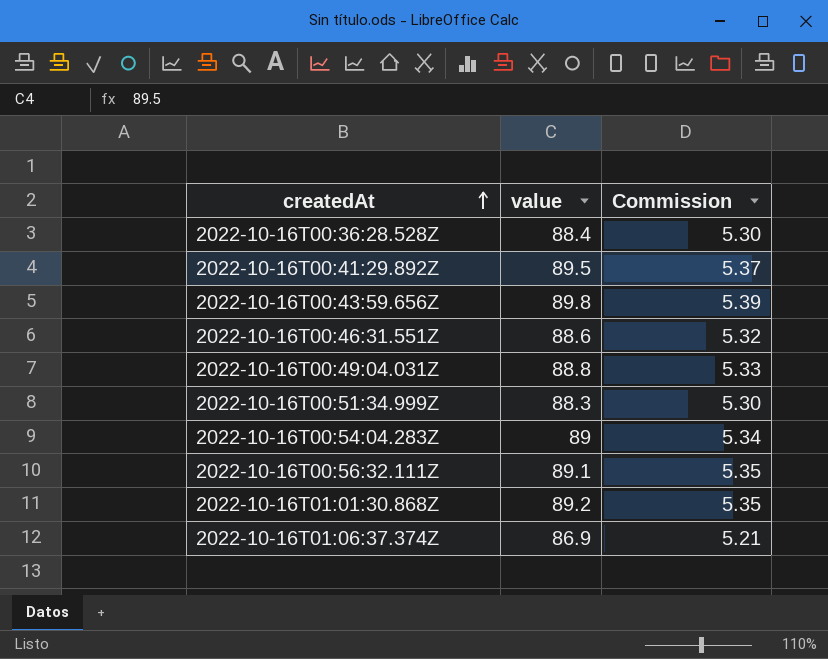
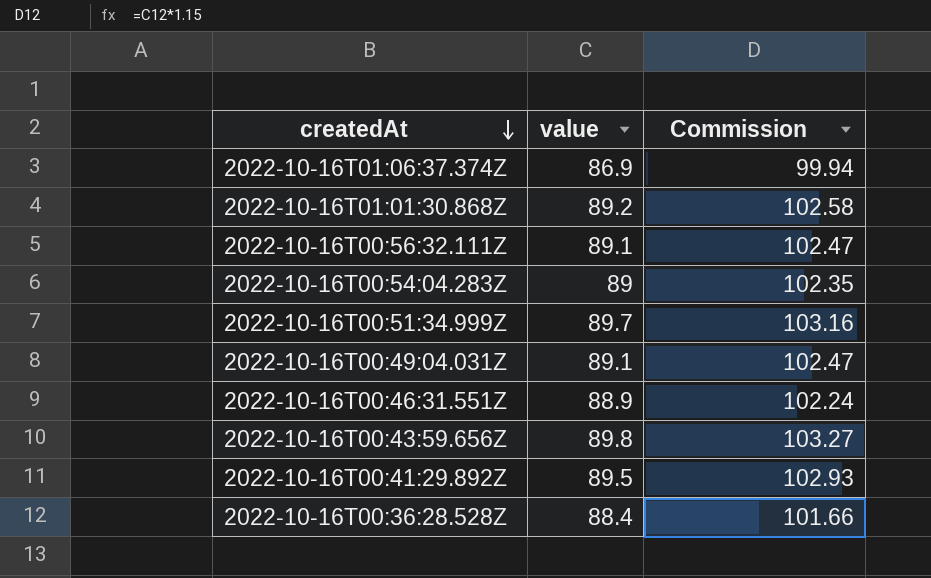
row order: createdAt ascending -> createdAt descending
column Commission | formula: [value] * 0.06 -> [value] * 1.15
2022-10-16T00:51:34.999Z | value: 88.3 -> 89.7
2022-10-16T00:49:04.031Z | value: 88.8 -> 89.1
2022-10-16T00:46:31.551Z | value: 88.6 -> 88.9

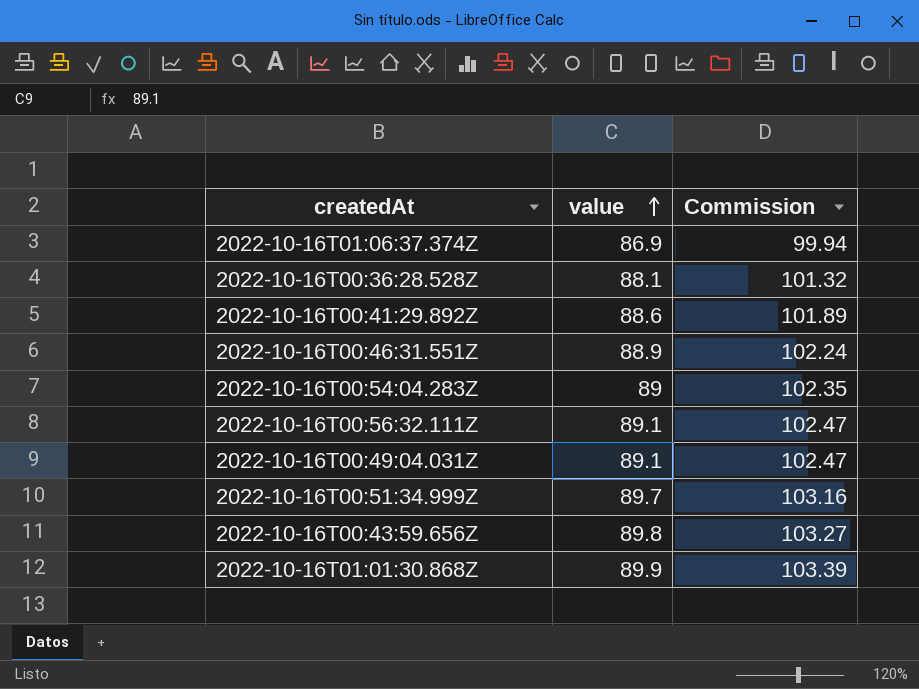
row order: createdAt descending -> value ascending
2022-10-16T00:36:28.528Z | value: 88.4 -> 88.1
2022-10-16T00:36:28.528Z | Commission: 101.66 -> 101.32
2022-10-16T00:41:29.892Z | value: 89.5 -> 88.6
2022-10-16T00:41:29.892Z | Commission: 102.93 -> 101.89
2022-10-16T01:01:30.868Z | value: 89.2 -> 89.9
2022-10-16T01:01:30.868Z | Commission: 102.58 -> 103.39

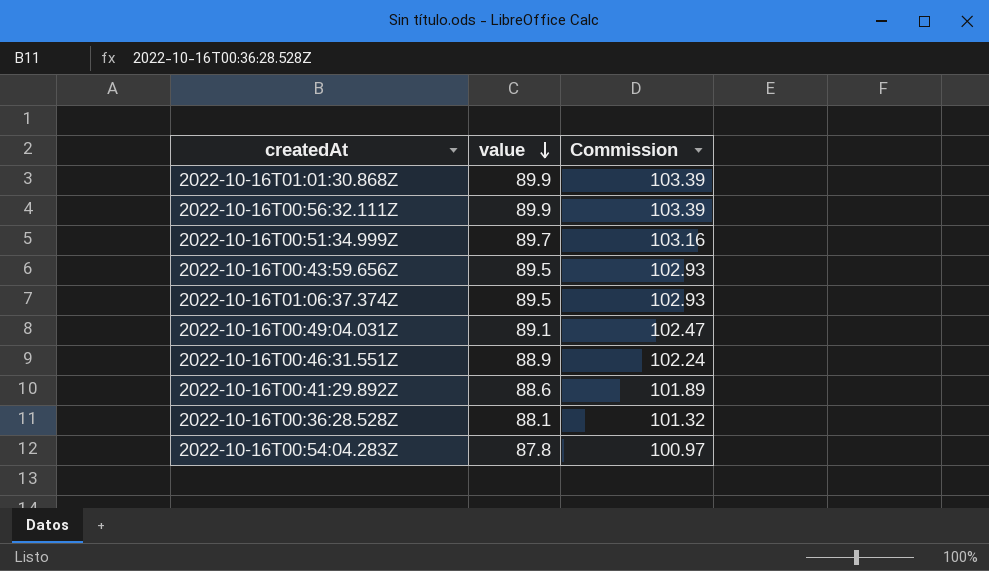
row order: value ascending -> value descending
2022-10-16T00:56:32.111Z | value: 89.1 -> 89.9
2022-10-16T00:56:32.111Z | Commission: 102.47 -> 103.39
2022-10-16T00:43:59.656Z | value: 89.8 -> 89.5
2022-10-16T00:43:59.656Z | Commission: 103.27 -> 102.93
2022-10-16T01:06:37.374Z | value: 86.9 -> 89.5
2022-10-16T01:06:37.374Z | Commission: 99.94 -> 102.93
2022-10-16T00:54:04.283Z | value: 89 -> 87.8
2022-10-16T00:54:04.283Z | Commission: 102.35 -> 100.97

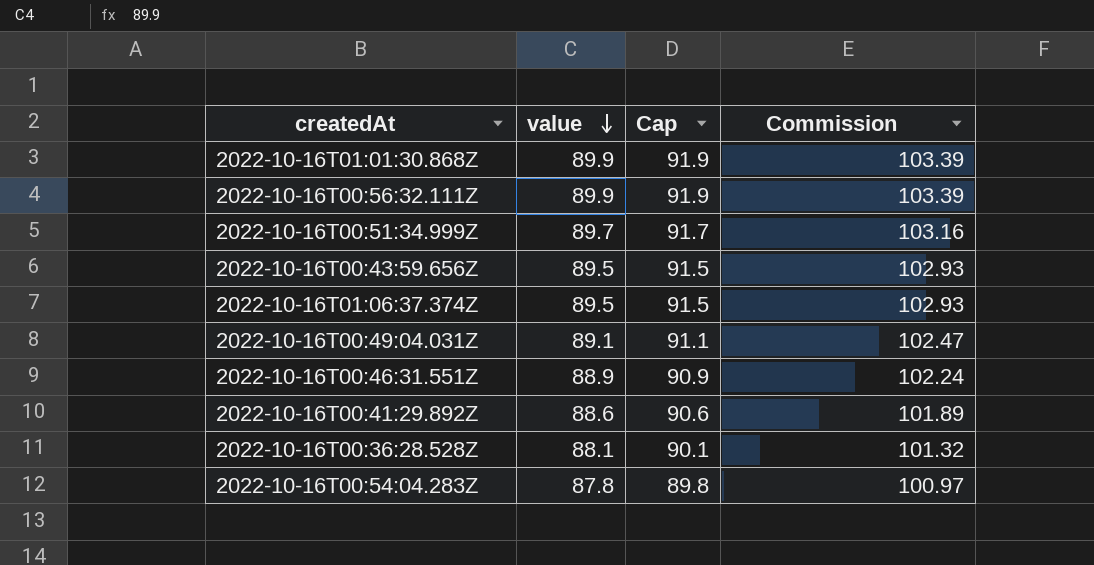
column Cap | formula: none -> [value] + 2

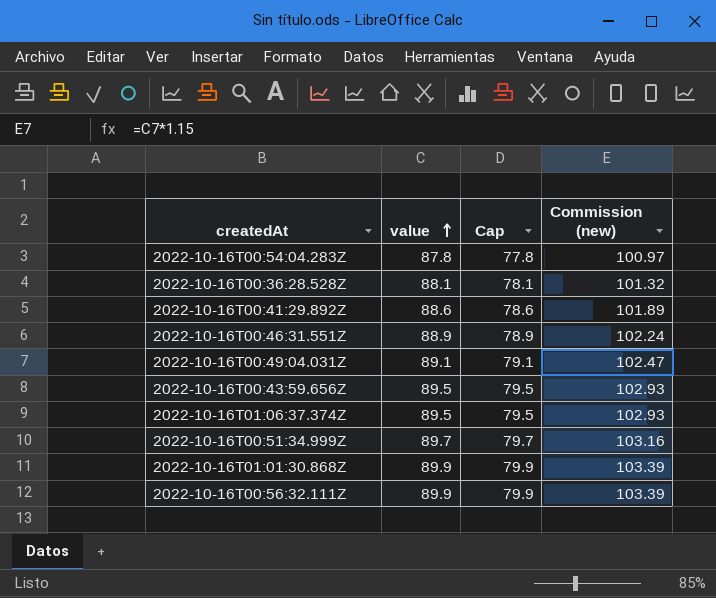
row order: value descending -> value ascending
column Cap | formula: [value] + 2 -> [value] - 10
column name: Commission -> Commission (new)

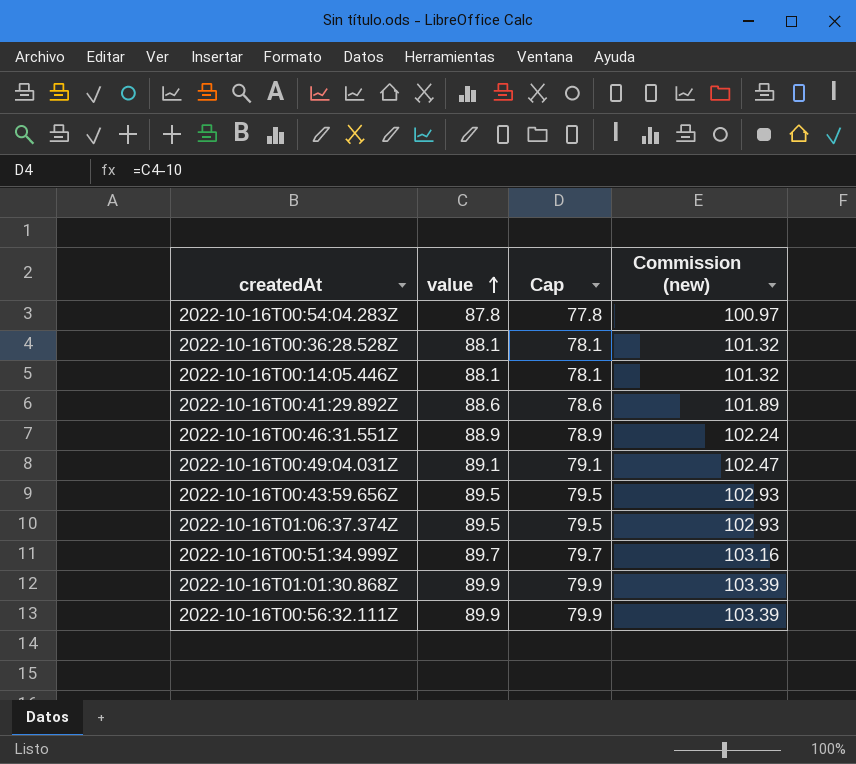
row 2022-10-16T00:14:05.446Z: none -> 88.1 | 78.1 | 101.32

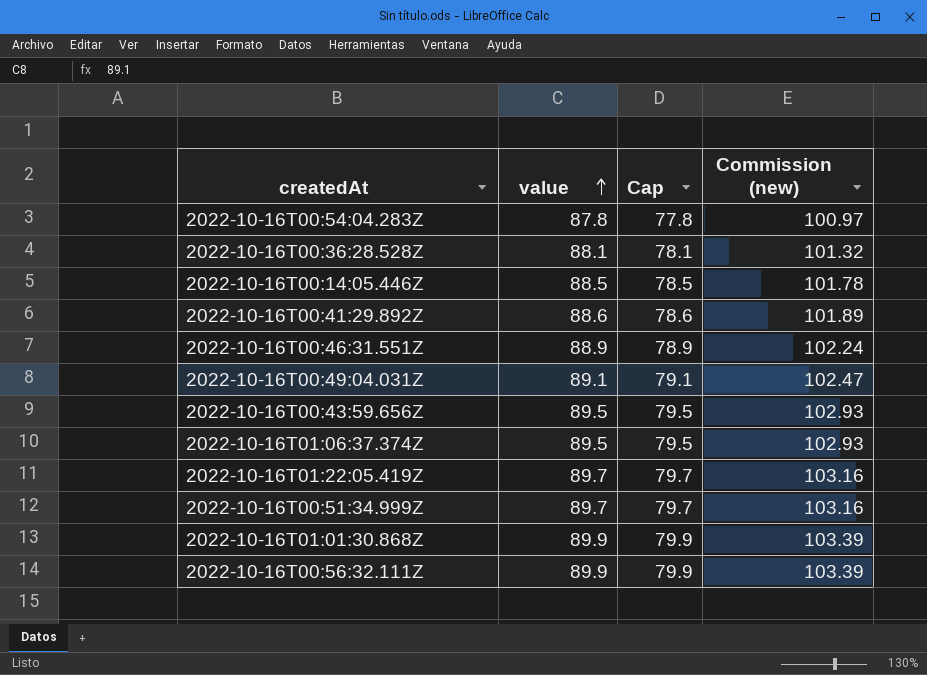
2022-10-16T00:14:05.446Z | value: 88.1 -> 88.5
2022-10-16T00:14:05.446Z | Cap: 78.1 -> 78.5
2022-10-16T00:14:05.446Z | Commission (new): 101.32 -> 101.78
row 2022-10-16T01:22:05.419Z: none -> 89.7 | 79.7 | 103.16

